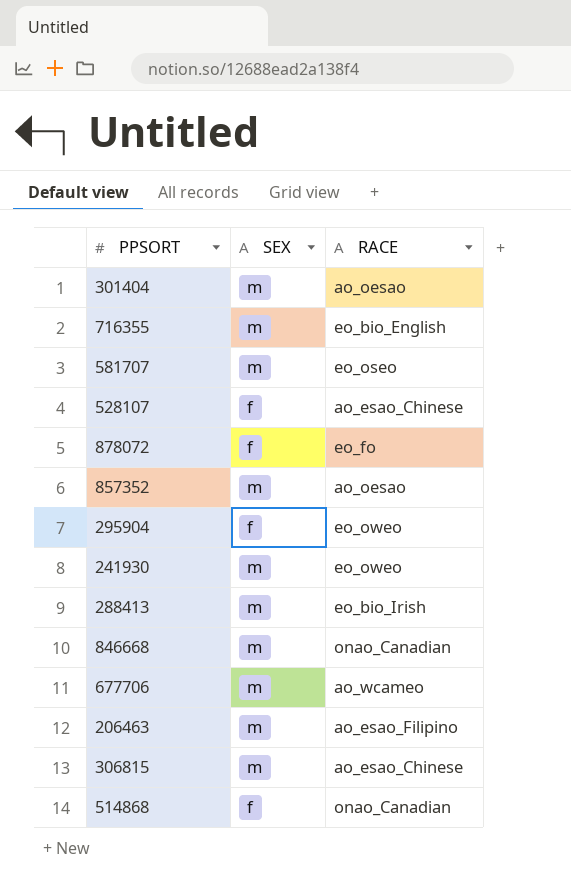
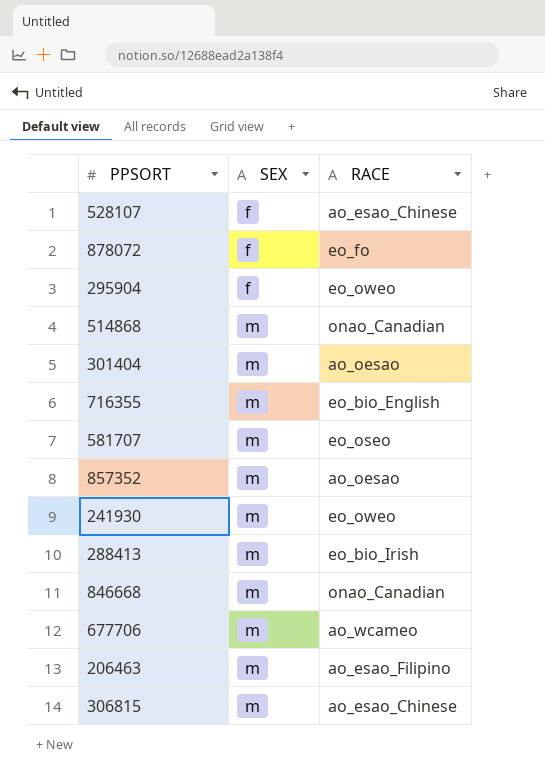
row order: none -> SEX ascending
514868 | SEX: f -> m

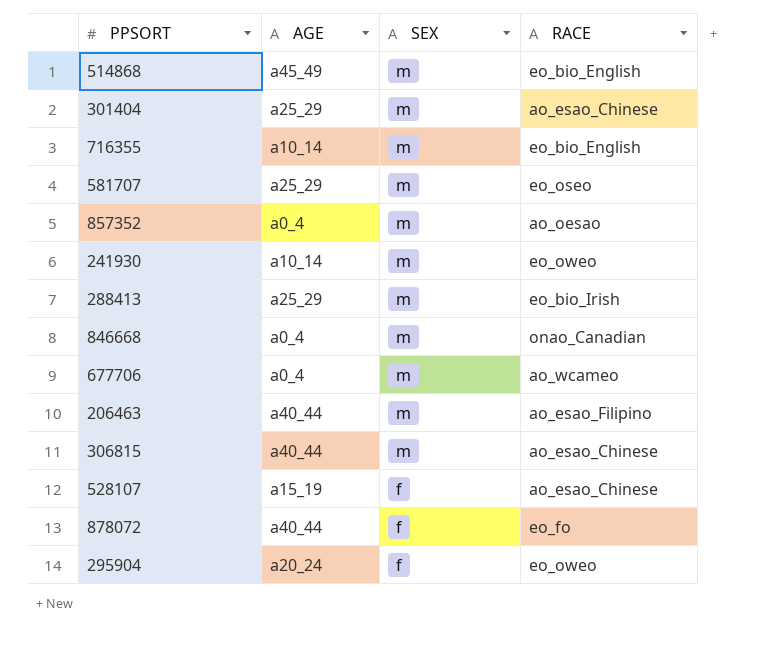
row order: SEX ascending -> SEX descending
column AGE | position: none -> 2
514868 | RACE: onao_Canadian -> eo_bio_English
301404 | RACE: ao_oesao -> ao_esao_Chinese

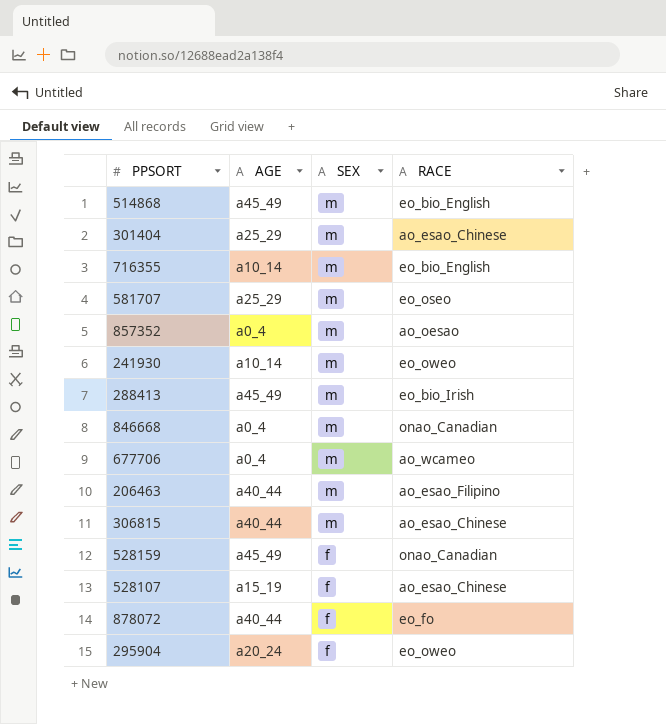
288413 | AGE: a25_29 -> a45_49
row 528159: none -> a45_49 | f | onao_Canadian

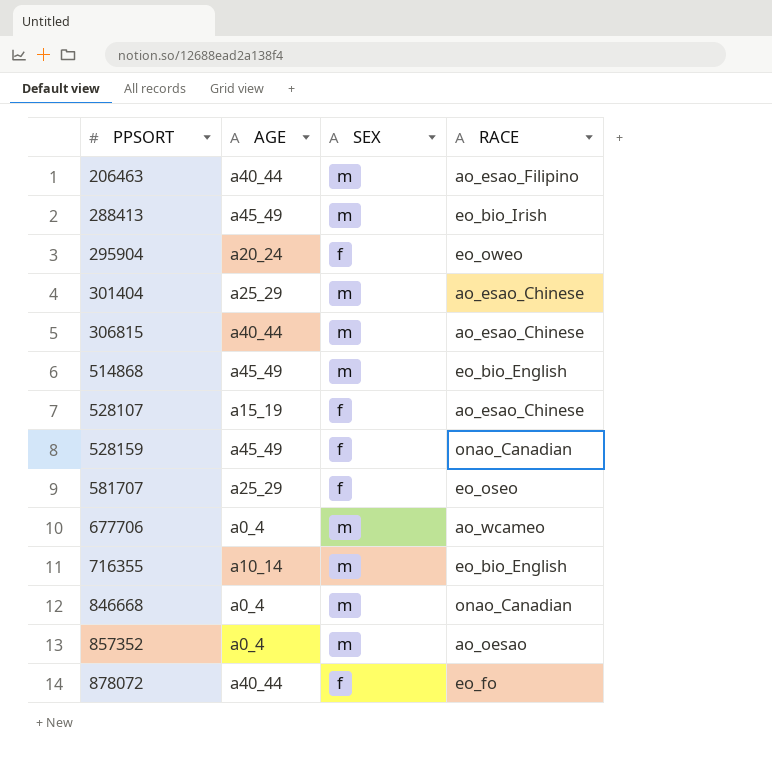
row order: SEX descending -> PPSORT ascending
row 241930: a10_14 | m | eo_oweo -> none
581707 | SEX: m -> f

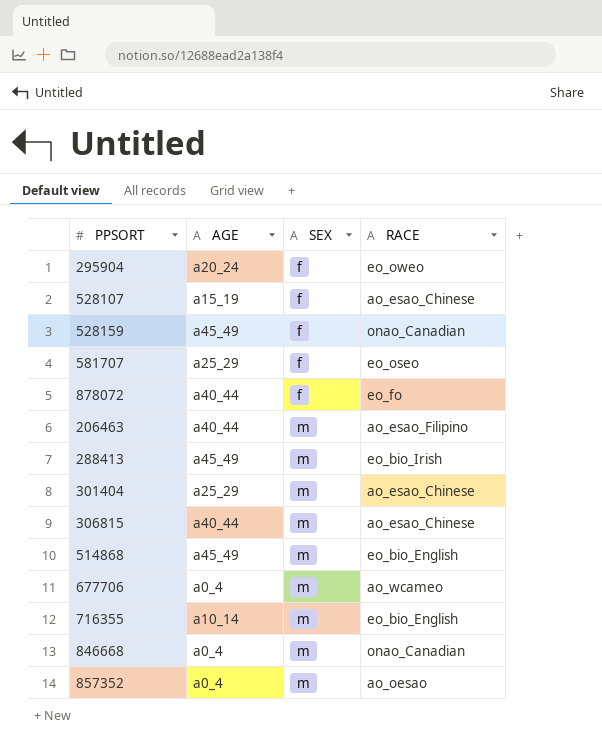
row order: PPSORT ascending -> SEX ascending

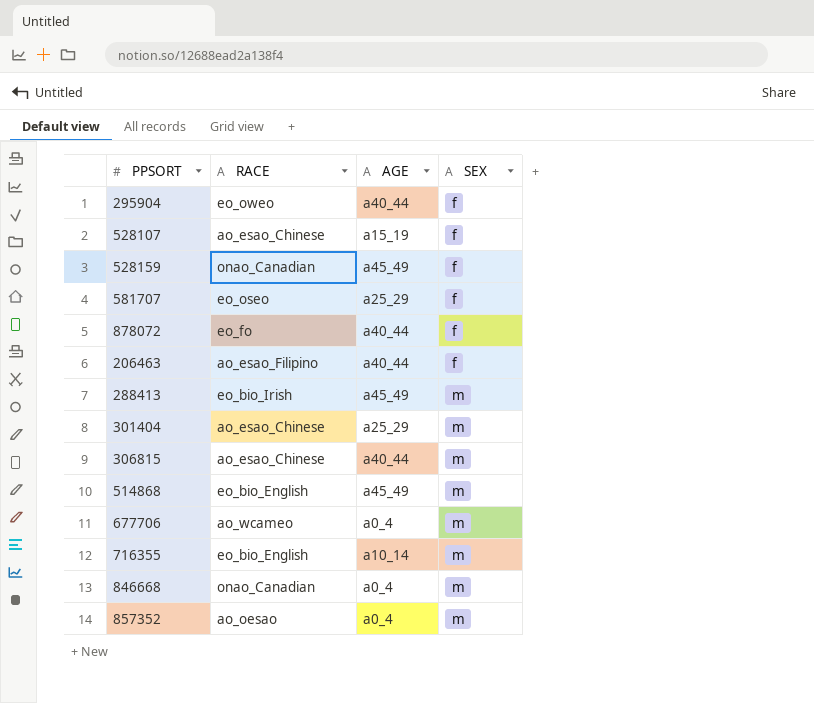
column RACE | position: 4 -> 2
295904 | AGE: a20_24 -> a40_44
206463 | SEX: m -> f

